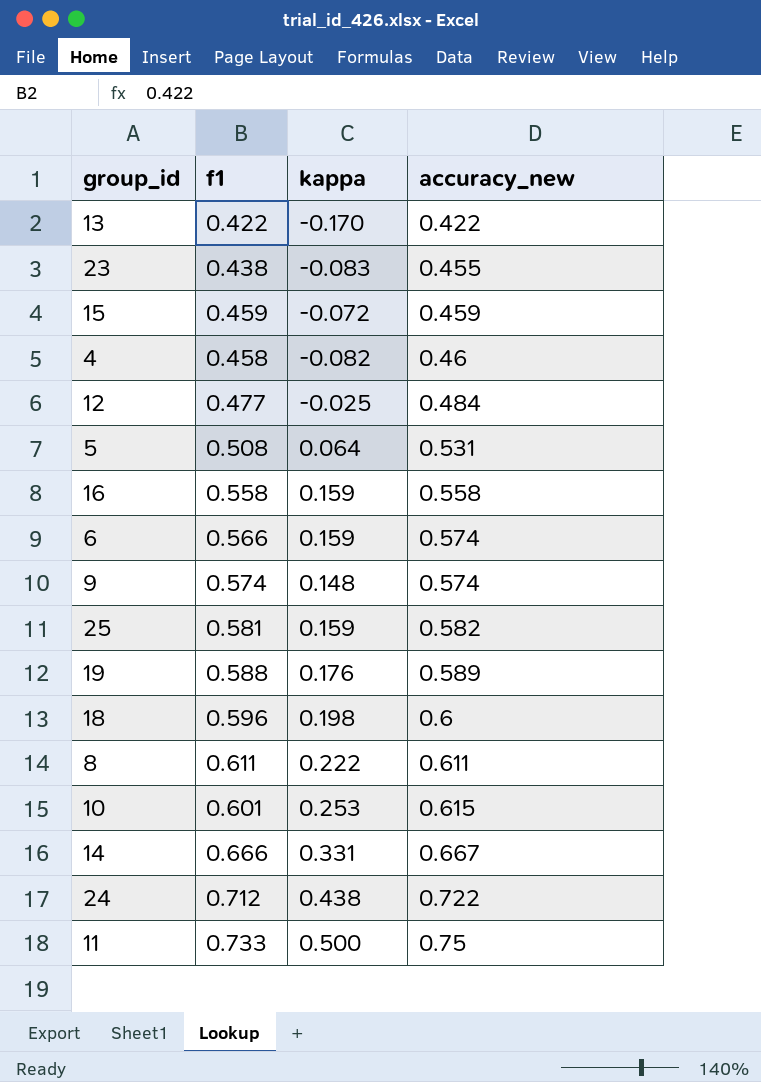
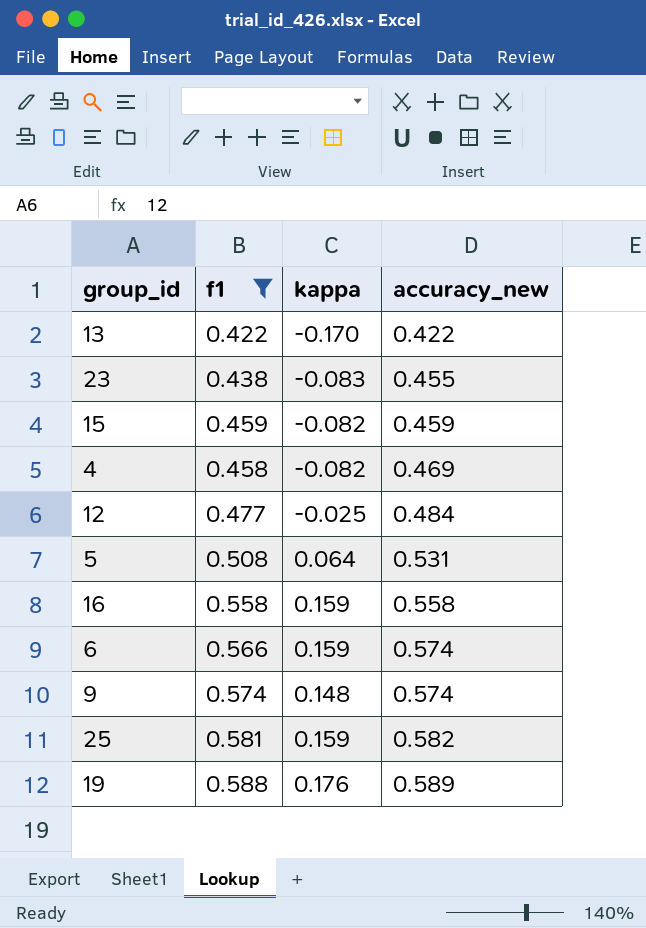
filter: none -> f1 <= 0.588
15 | kappa: -0.072 -> -0.082
4 | accuracy_new: 0.46 -> 0.469

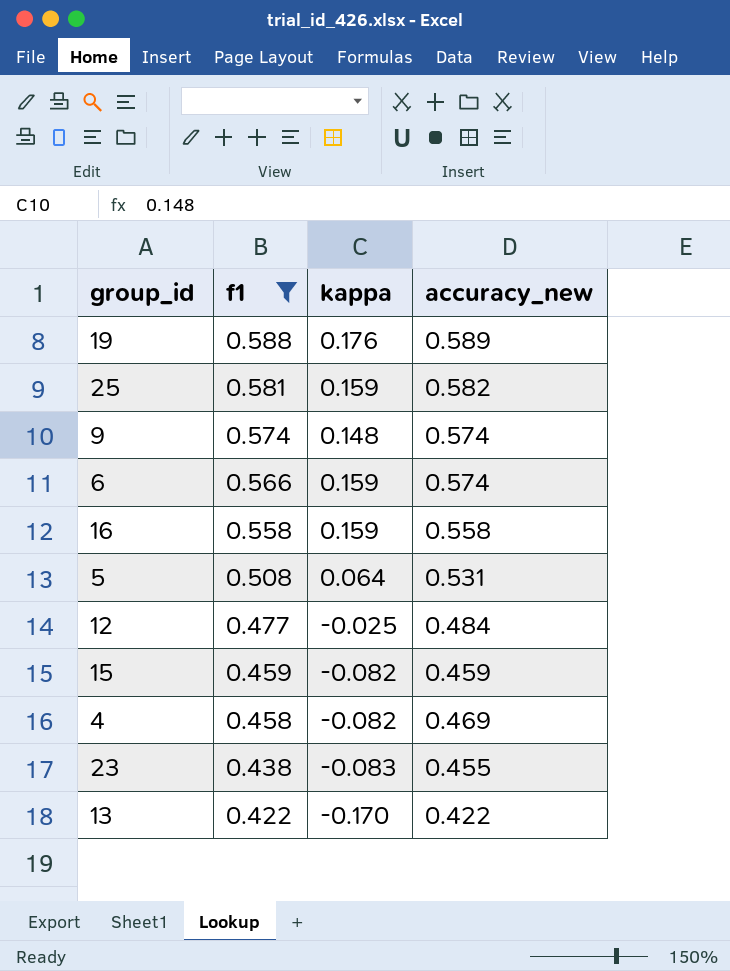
row order: accuracy_new ascending -> f1 descending

